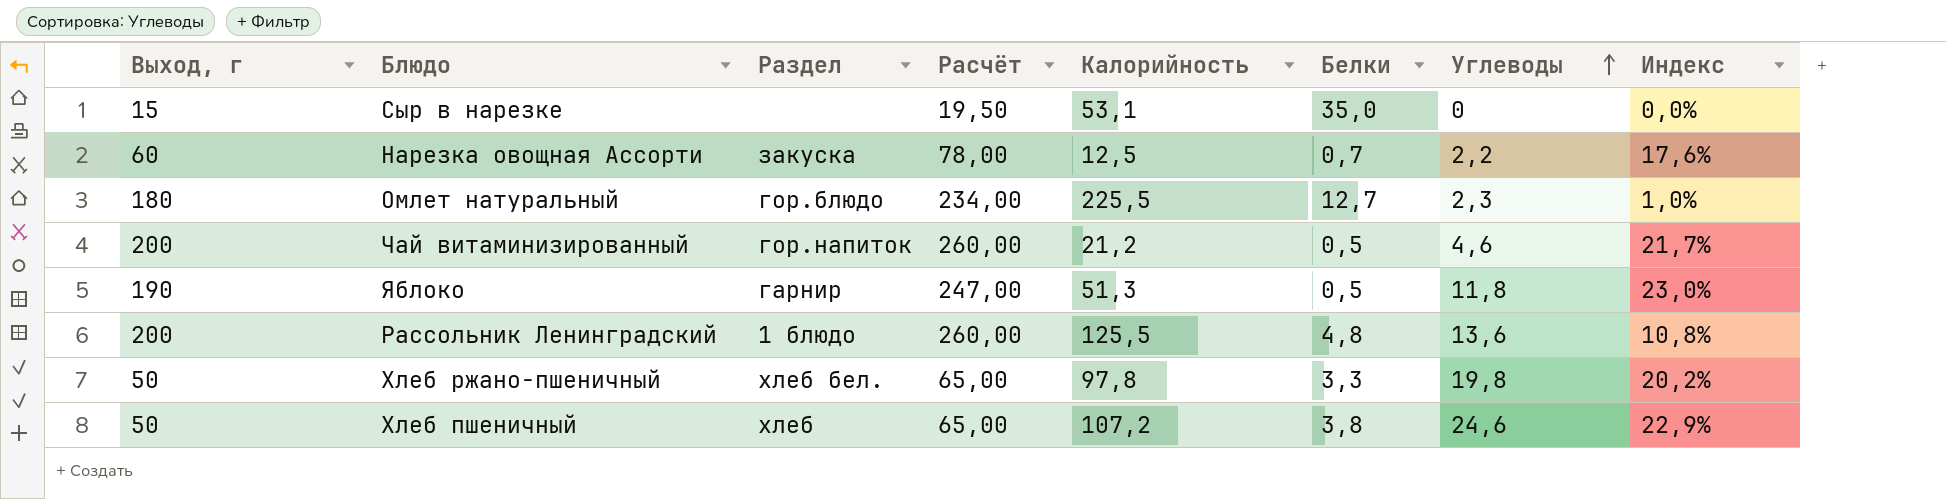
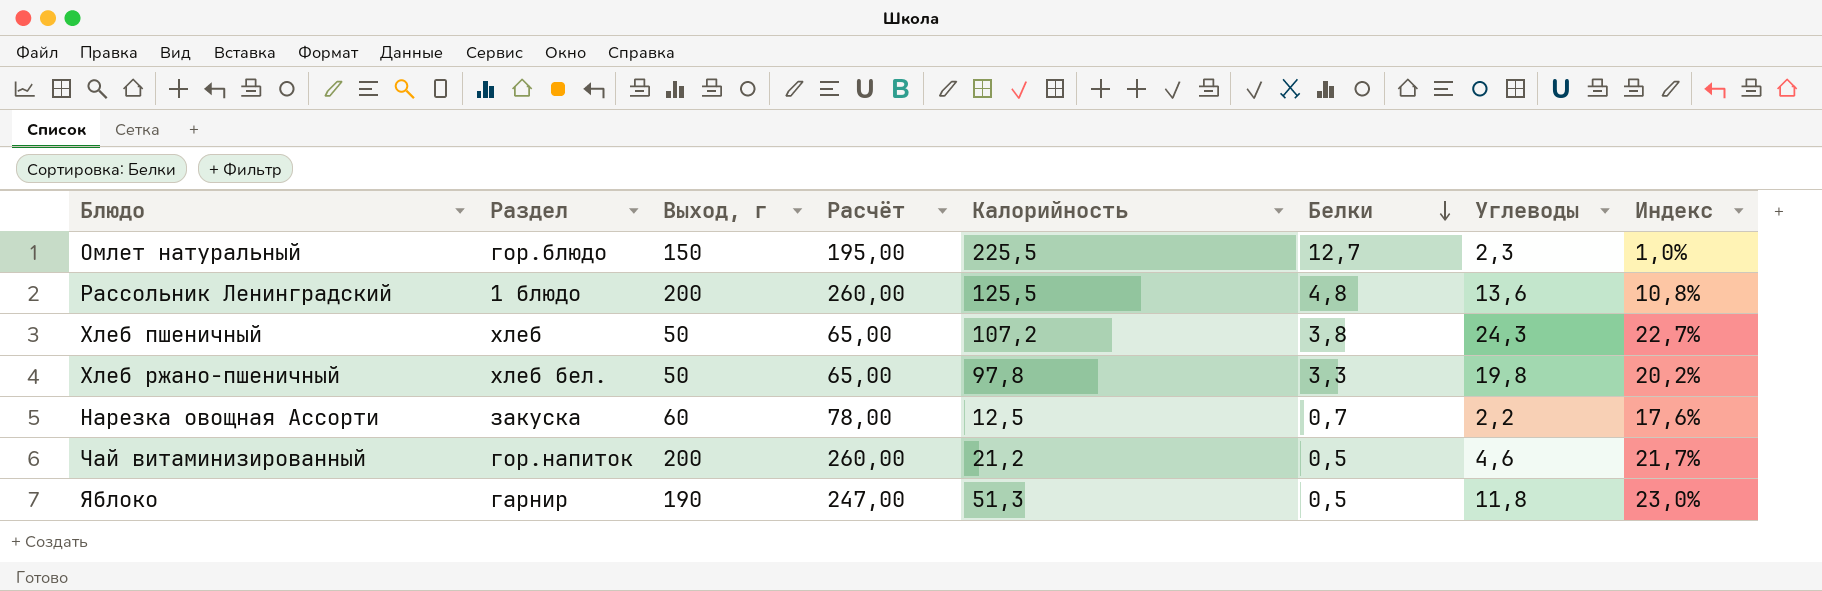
row order: Углеводы ascending -> Белки descending
column Выход, г | position: 1 -> 3
row Сыр в нарезке: 15 | none | 19,50 | 53,1 | 35,0 | 0 | 0,0% -> none
Омлет натуральный | Выход, г: 180 -> 150
Омлет натуральный | Расчёт: 234,00 -> 195,00
Хлеб пшеничный | Углеводы: 24,6 -> 24,3
Хлеб пшеничный | Индекс: 22,9% -> 22,7%

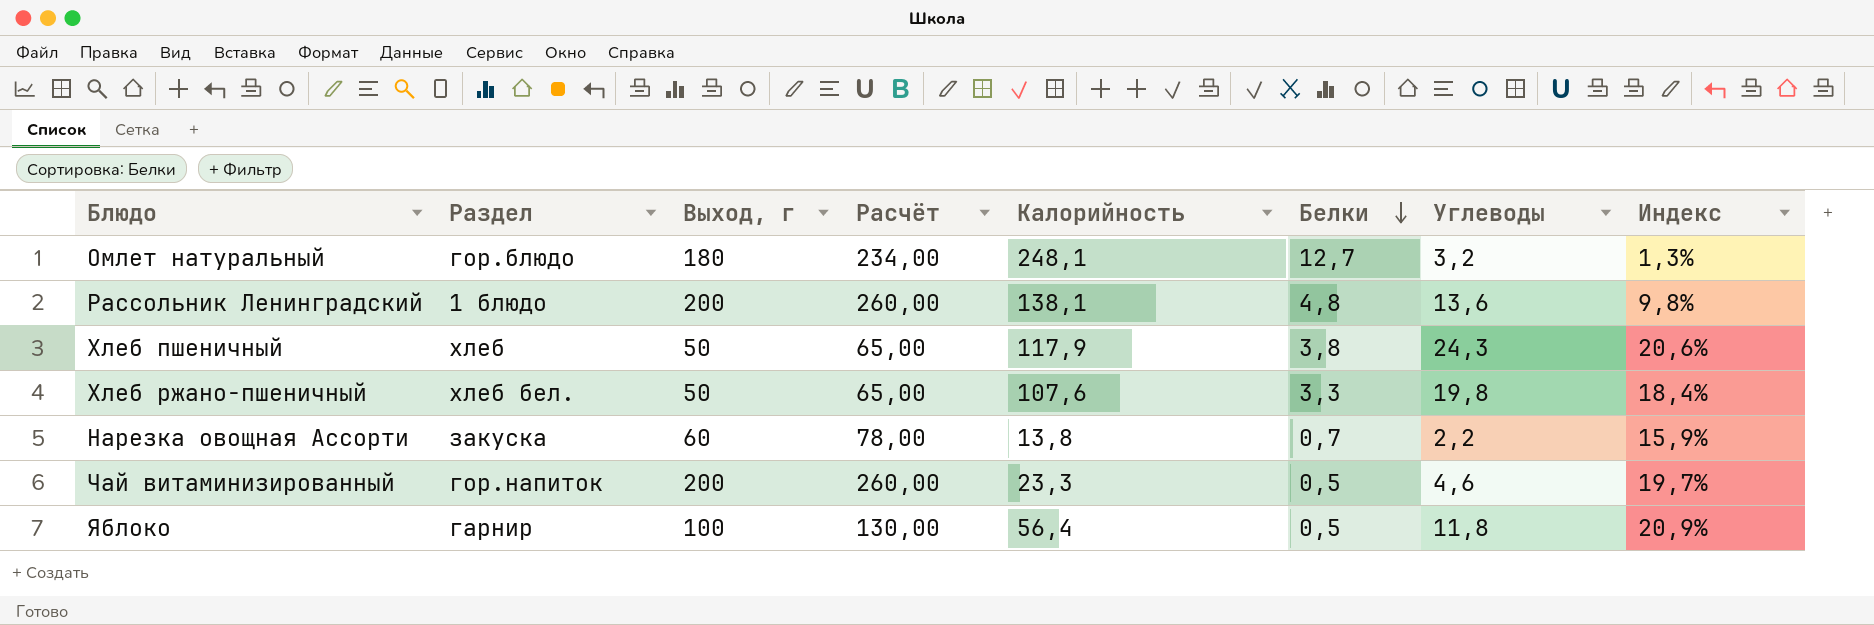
Омлет натуральный | Выход, г: 150 -> 180
Омлет натуральный | Расчёт: 195,00 -> 234,00
Омлет натуральный | Калорийность: 225,5 -> 248,1
Омлет натуральный | Углеводы: 2,3 -> 3,2
Омлет натуральный | Индекс: 1,0% -> 1,3%
Рассольник Ленинградский | Калорийность: 125,5 -> 138,1
Рассольник Ленинградский | Индекс: 10,8% -> 9,8%
Хлеб пшеничный | Калорийность: 107,2 -> 117,9
Хлеб пшеничный | Индекс: 22,7% -> 20,6%
Хлеб ржано-пшеничный | Калорийность: 97,8 -> 107,6
Хлеб ржано-пшеничный | Индекс: 20,2% -> 18,4%
Нарезка овощная Ассорти | Калорийность: 12,5 -> 13,8
Нарезка овощная Ассорти | Индекс: 17,6% -> 15,9%
Чай витаминизированный | Калорийность: 21,2 -> 23,3
Чай витаминизированный | Индекс: 21,7% -> 19,7%
Яблоко | Выход, г: 190 -> 100
Яблоко | Расчёт: 247,00 -> 130,00
Яблоко | Калорийность: 51,3 -> 56,4
Яблоко | Индекс: 23,0% -> 20,9%

